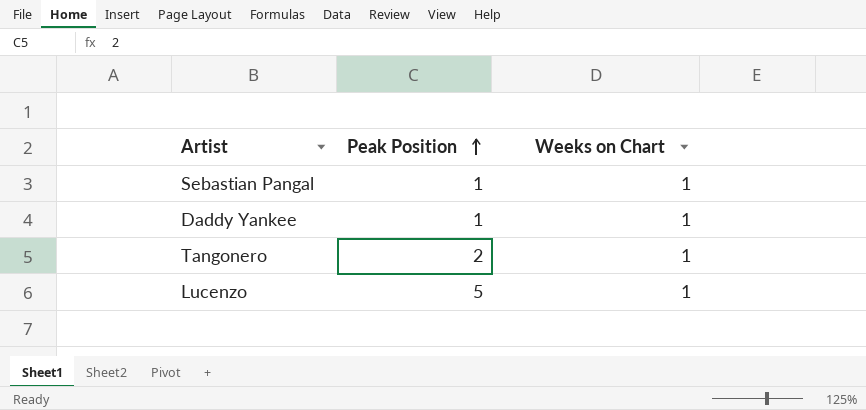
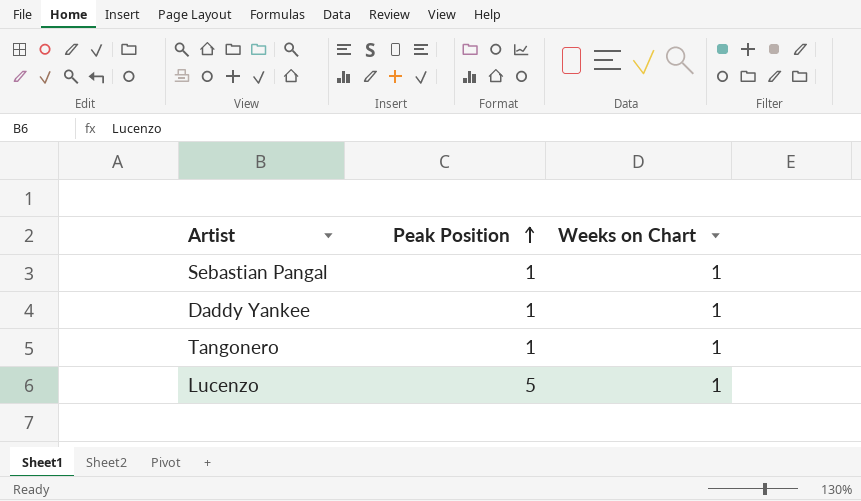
Tangonero | Peak Position: 2 -> 1

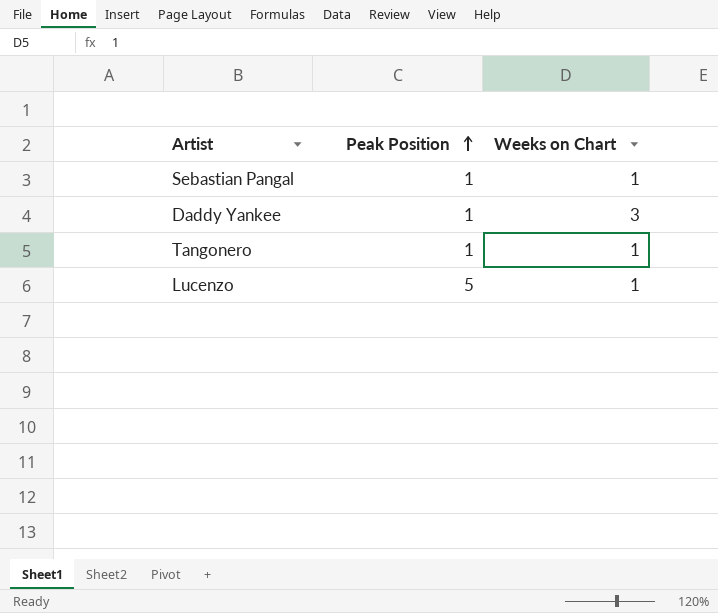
Daddy Yankee | Weeks on Chart: 1 -> 3

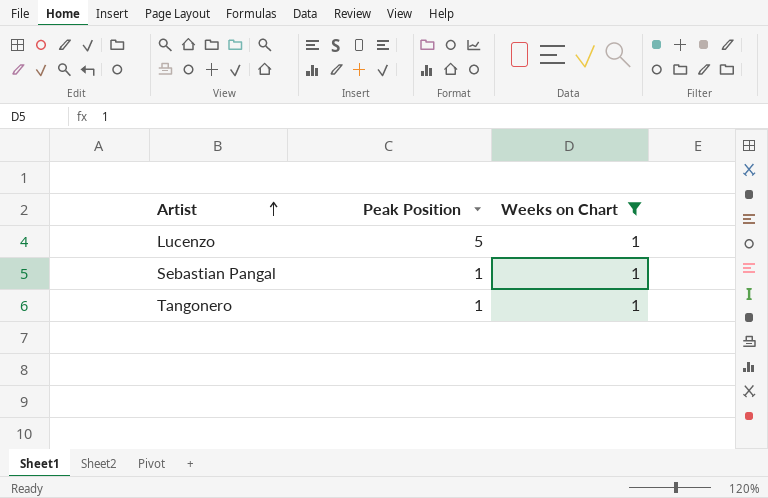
filter: none -> Weeks on Chart = 1
row order: Peak Position ascending -> Artist ascending

